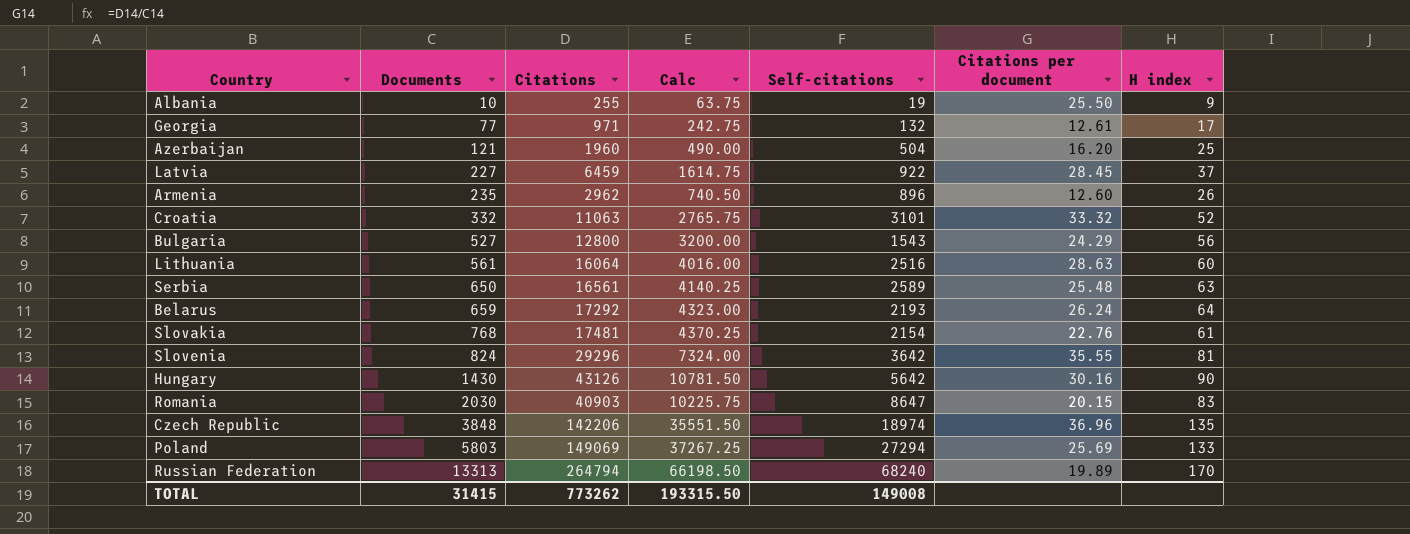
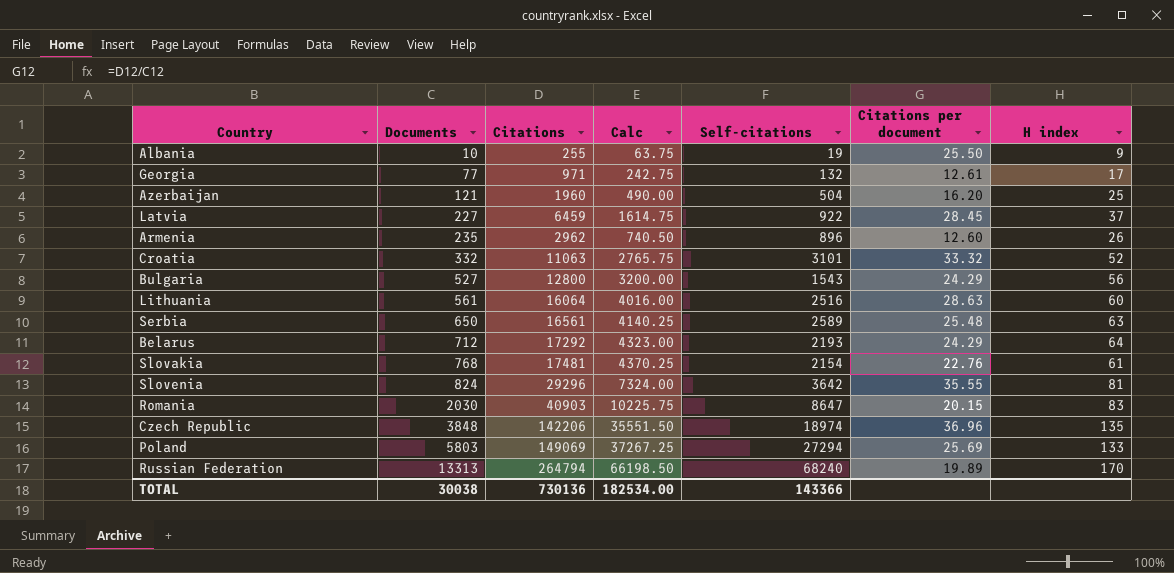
row Hungary: 1430 | 43126 | 10781.50 | 5642 | 30.16 | 90 -> none
Belarus | Documents: 659 -> 712
Belarus | Citations per document: 26.24 -> 24.29
TOTAL | Documents: 31415 -> 30038
TOTAL | Citations: 773262 -> 730136
TOTAL | Calc: 193315.50 -> 182534.00
TOTAL | Self-citations: 149008 -> 143366

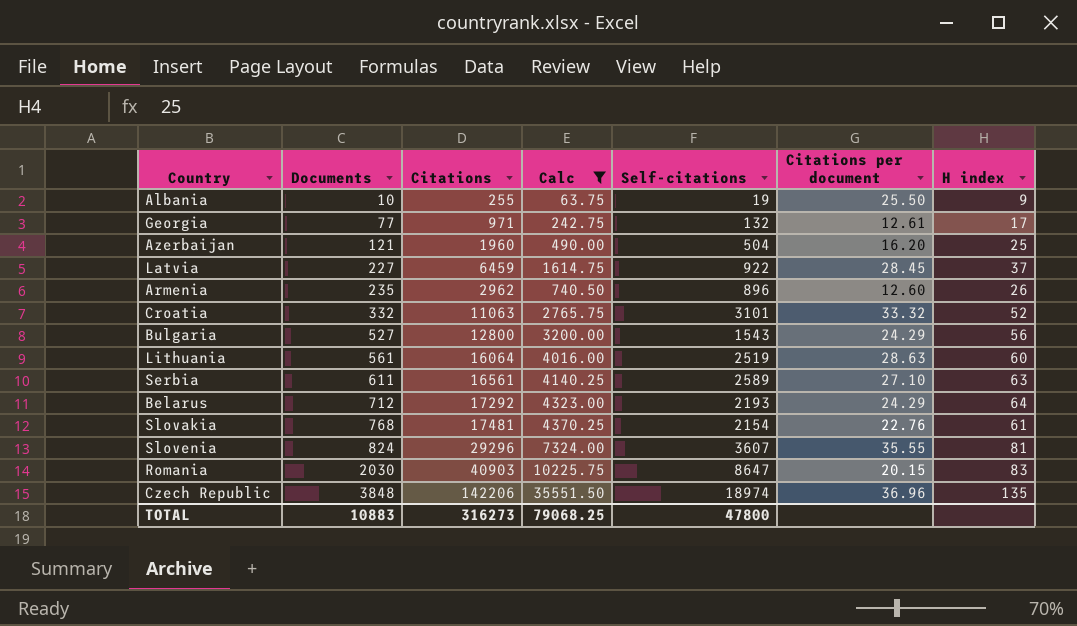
filter: none -> Calc <= 35551.50
Lithuania | Self-citations: 2516 -> 2519
Serbia | Documents: 650 -> 611
Serbia | Citations per document: 25.48 -> 27.10
Slovenia | Self-citations: 3642 -> 3607
TOTAL | Documents: 30038 -> 10883
TOTAL | Citations: 730136 -> 316273
TOTAL | Calc: 182534.00 -> 79068.25
TOTAL | Self-citations: 143366 -> 47800

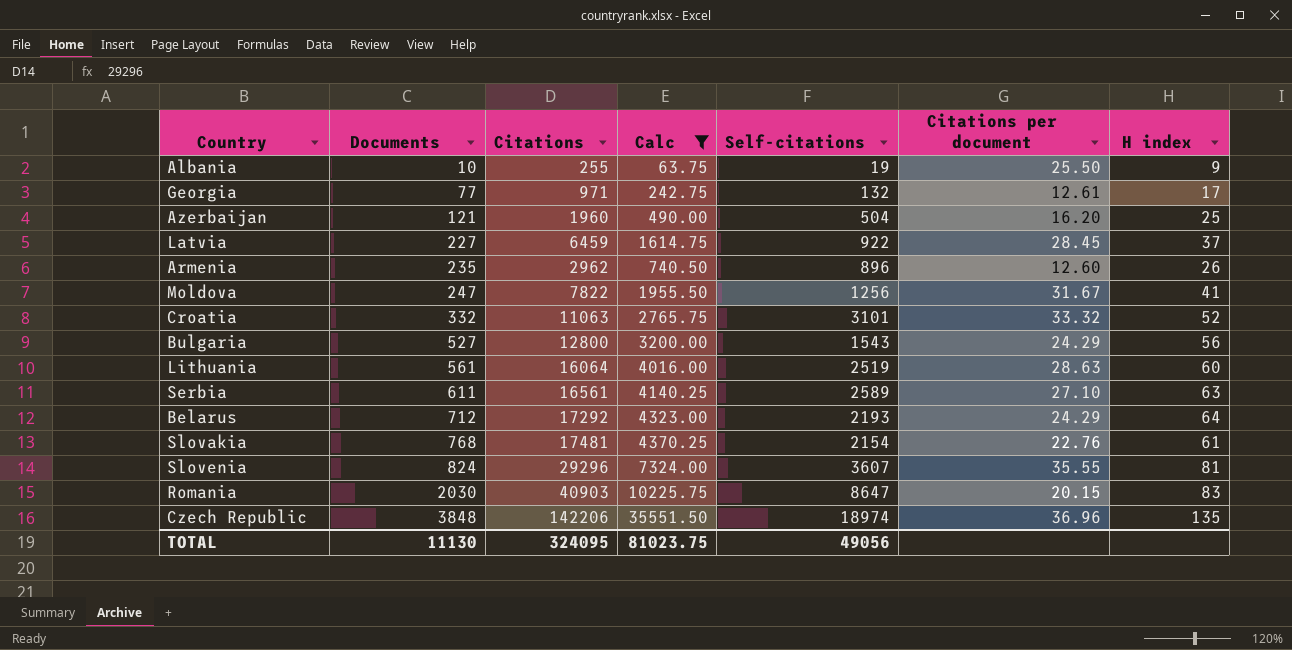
row Moldova: none -> 247 | 7822 | 1955.50 | 1256 | 31.67 | 41
TOTAL | Documents: 10883 -> 11130
TOTAL | Citations: 316273 -> 324095
TOTAL | Calc: 79068.25 -> 81023.75
TOTAL | Self-citations: 47800 -> 49056

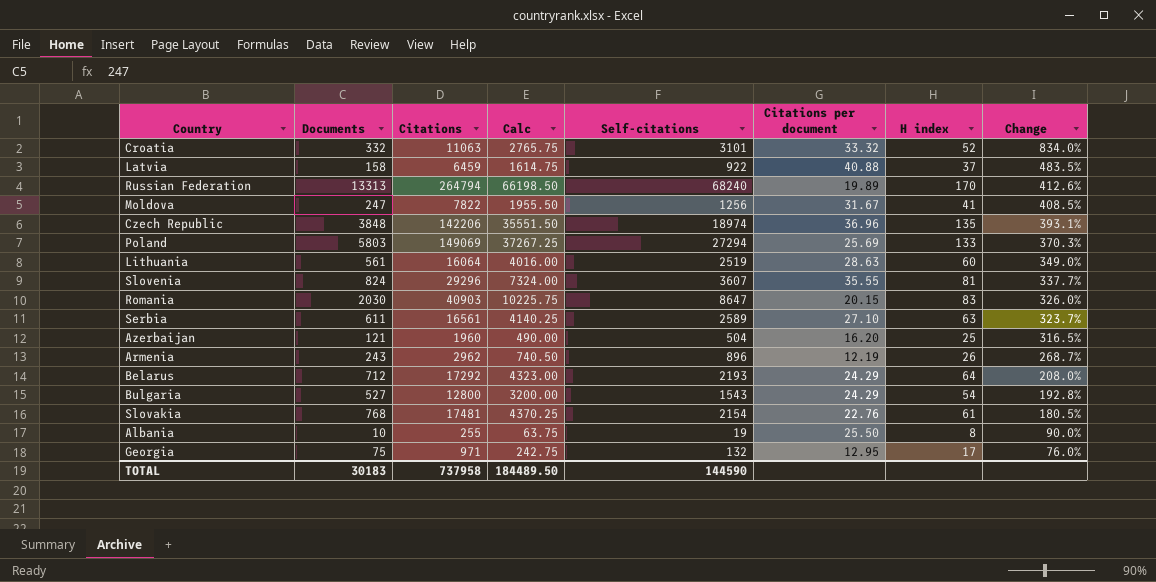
filter: Calc <= 35551.50 -> none
row order: Documents ascending -> Change descending
column Change | formula: none -> ([Self-citations] - [Documents]) / [Documents]
Latvia | Documents: 227 -> 158
Latvia | Citations per document: 28.45 -> 40.88
Armenia | Documents: 235 -> 243
Armenia | Citations per document: 12.60 -> 12.19
Bulgaria | H index: 56 -> 54
Albania | H index: 9 -> 8
Georgia | Documents: 77 -> 75
Georgia | Citations per document: 12.61 -> 12.95
TOTAL | Documents: 11130 -> 30183
TOTAL | Citations: 324095 -> 737958
TOTAL | Calc: 81023.75 -> 184489.50
TOTAL | Self-citations: 49056 -> 144590

